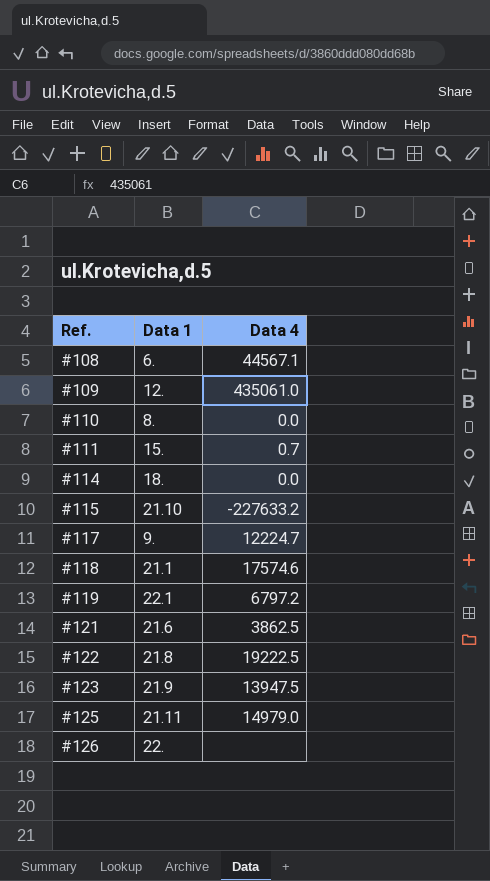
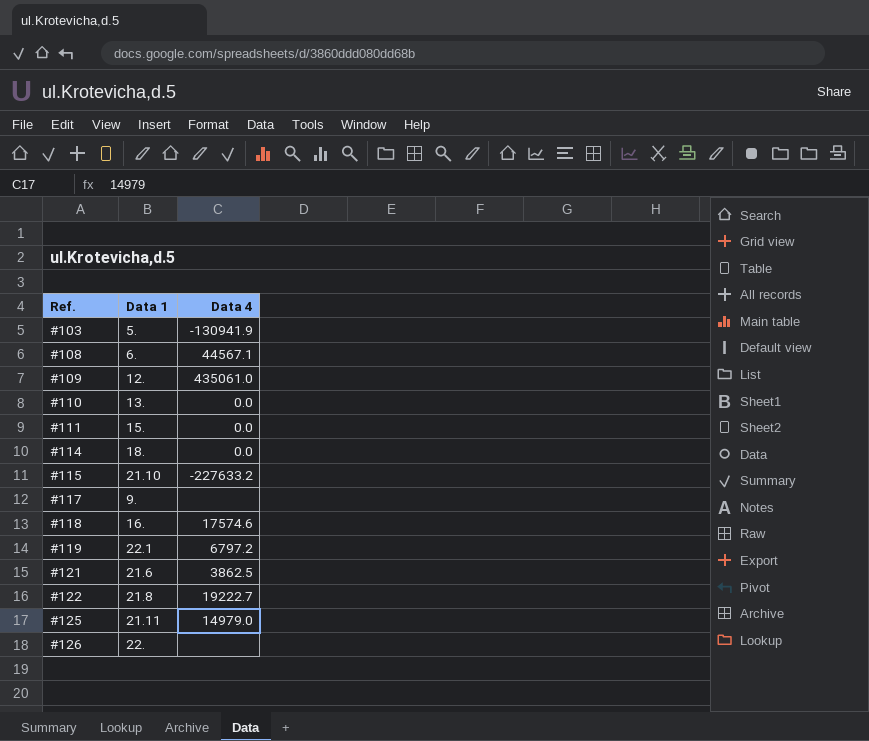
row #123: 21.9 | 13947.5 -> none
row #103: none -> 5. | -130941.9
#110 | Data 1: 8. -> 13.
#111 | Data 4: 0.7 -> 0.0
#117 | Data 4: 12224.7 -> none
#118 | Data 1: 21.1 -> 16.
#122 | Data 4: 19222.5 -> 19222.7

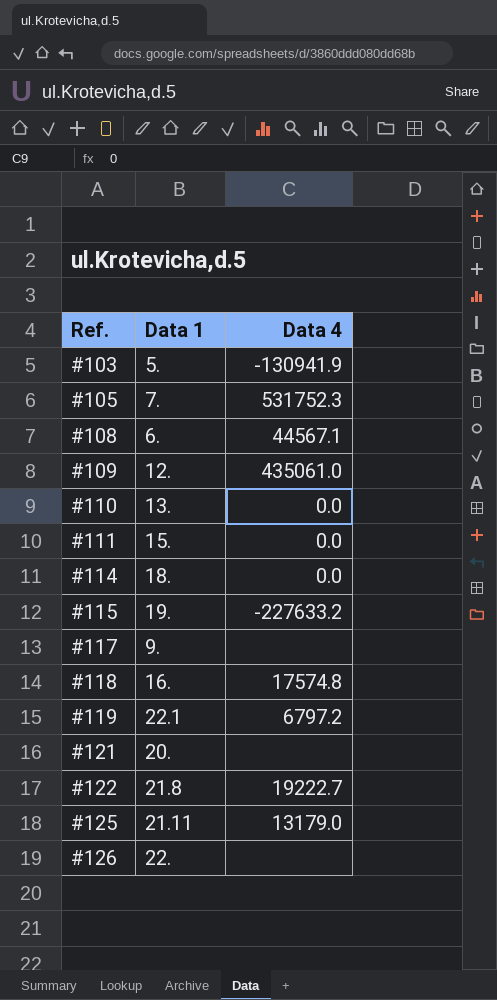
row #105: none -> 7. | 531752.3
#115 | Data 1: 21.10 -> 19.
#118 | Data 4: 17574.6 -> 17574.8
#121 | Data 1: 21.6 -> 20.
#121 | Data 4: 3862.5 -> none
#125 | Data 4: 14979.0 -> 13179.0

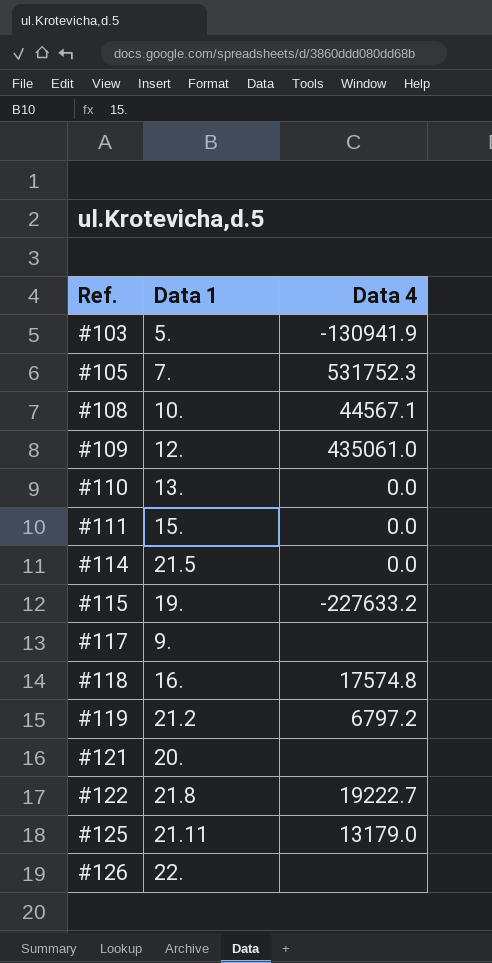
#108 | Data 1: 6. -> 10.
#114 | Data 1: 18. -> 21.5
#119 | Data 1: 22.1 -> 21.2

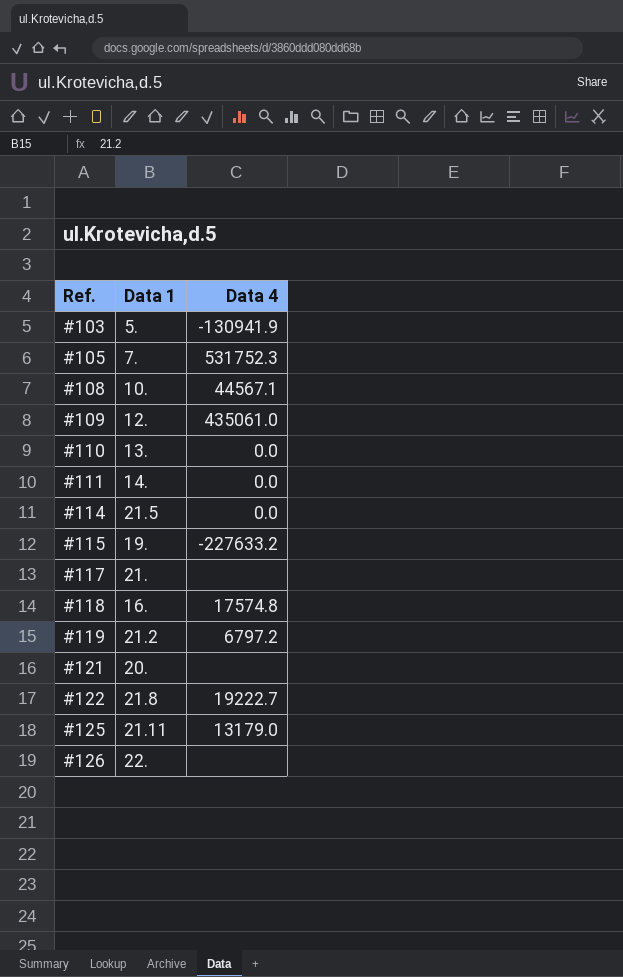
#111 | Data 1: 15. -> 14.
#117 | Data 1: 9. -> 21.

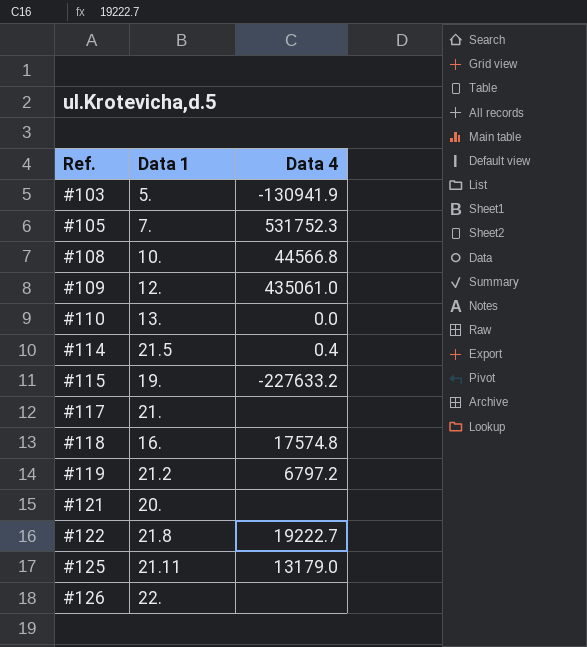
row #111: 14. | 0.0 -> none
#108 | Data 4: 44567.1 -> 44566.8
#114 | Data 4: 0.0 -> 0.4

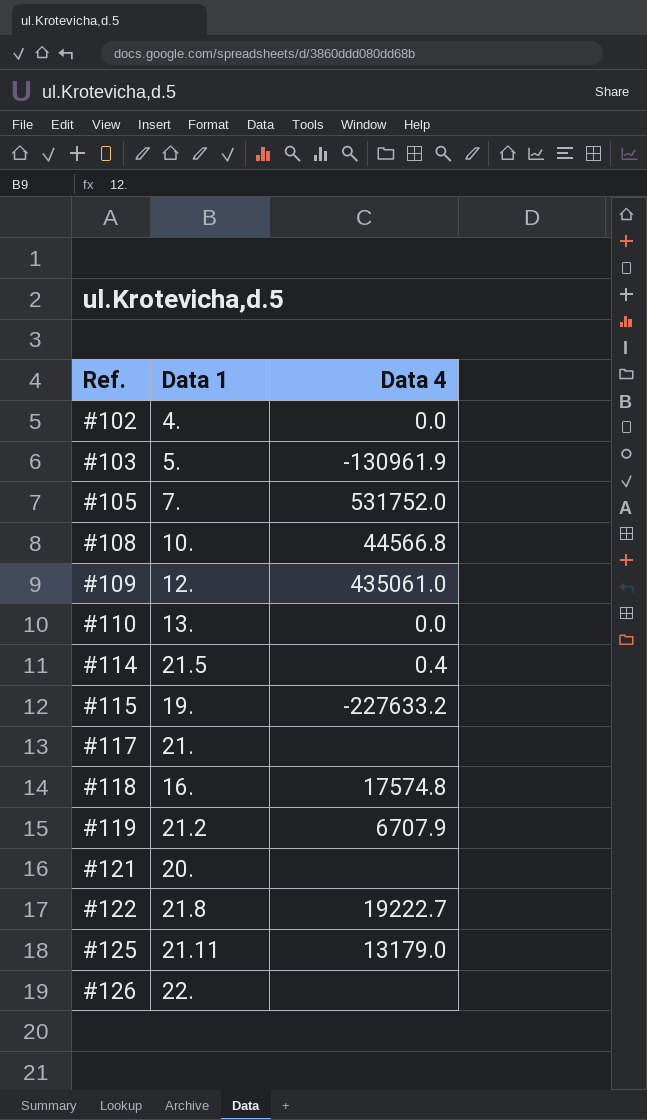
row #102: none -> 4. | 0.0
#103 | Data 4: -130941.9 -> -130961.9
#105 | Data 4: 531752.3 -> 531752.0
#119 | Data 4: 6797.2 -> 6707.9

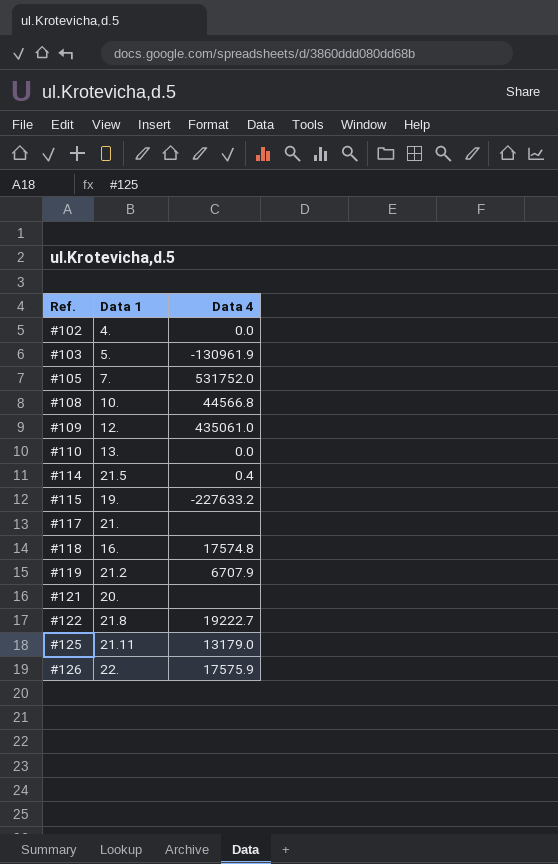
#126 | Data 4: none -> 17575.9

